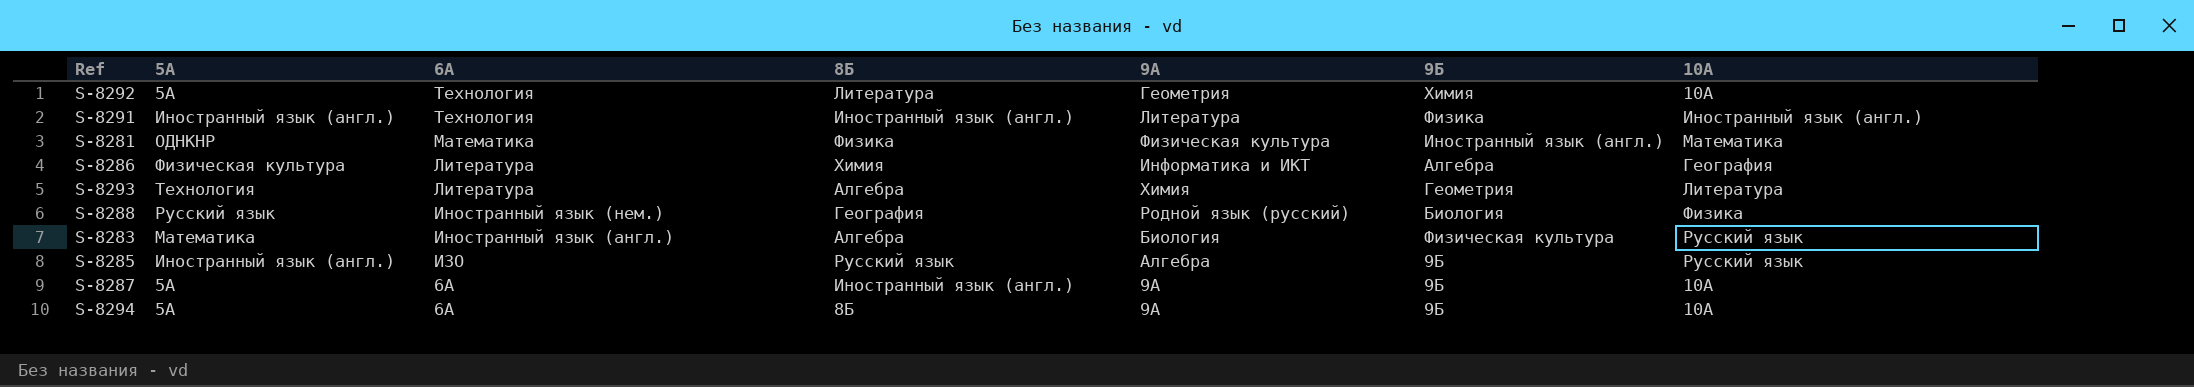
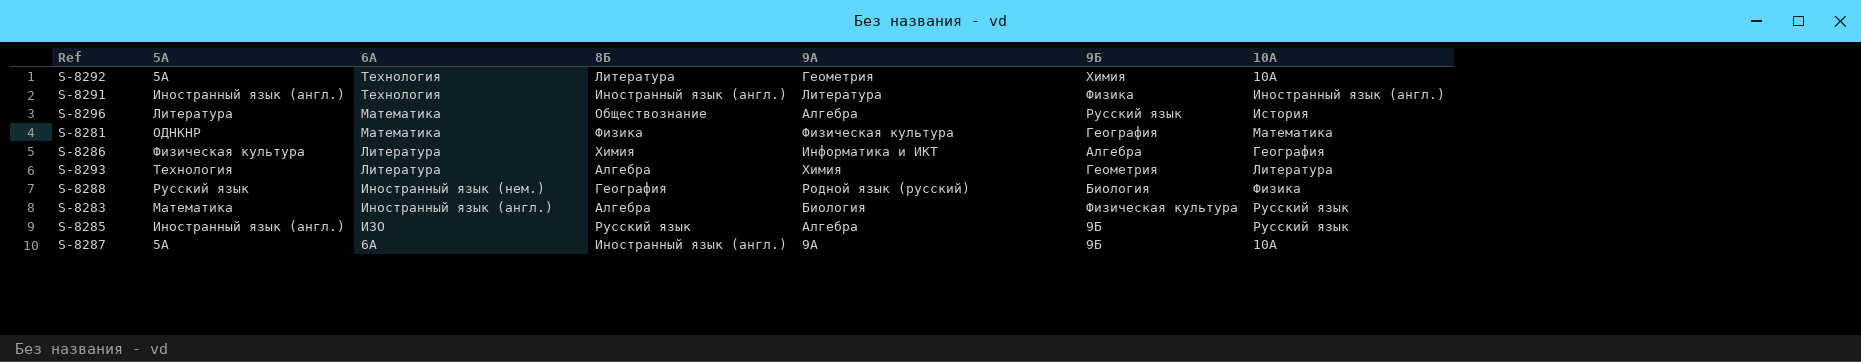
row S-8294: 5А | 6А | 8Б | 9А | 9Б | 10А -> none
row S-8296: none -> Литература | Математика | Обществознание | Алгебра | Русский язык | История
S-8281 | 9Б: Иностранный язык (англ.) -> География

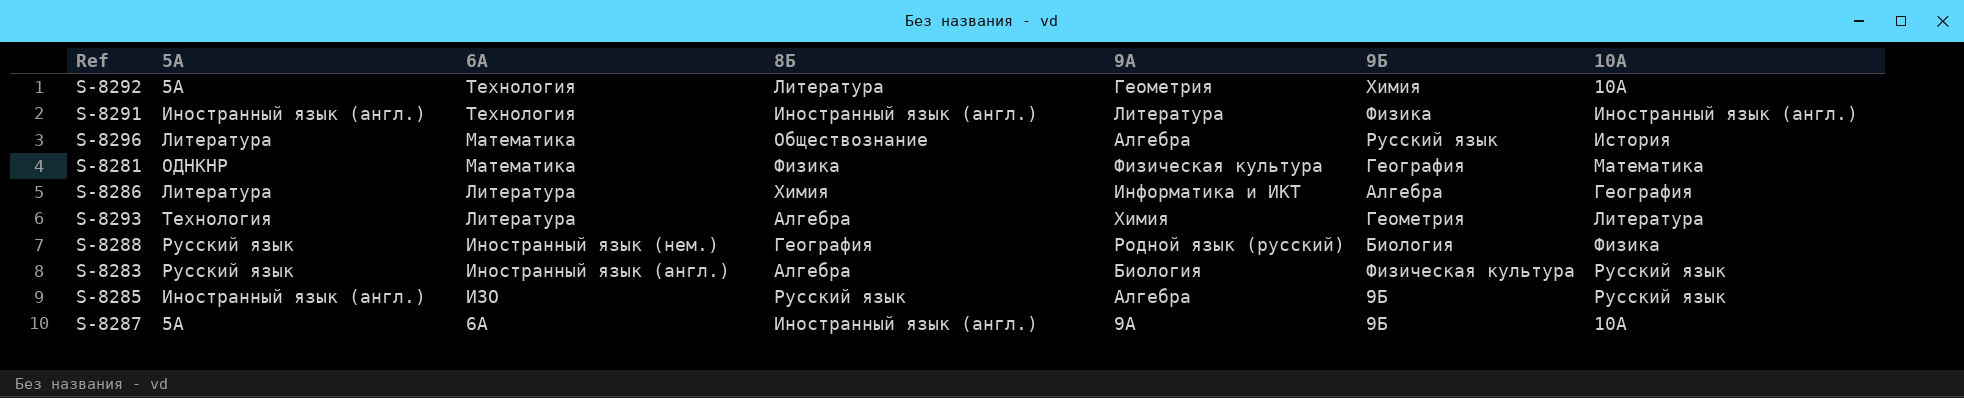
S-8286 | 5А: Физическая культура -> Литература
S-8283 | 5А: Математика -> Русский язык

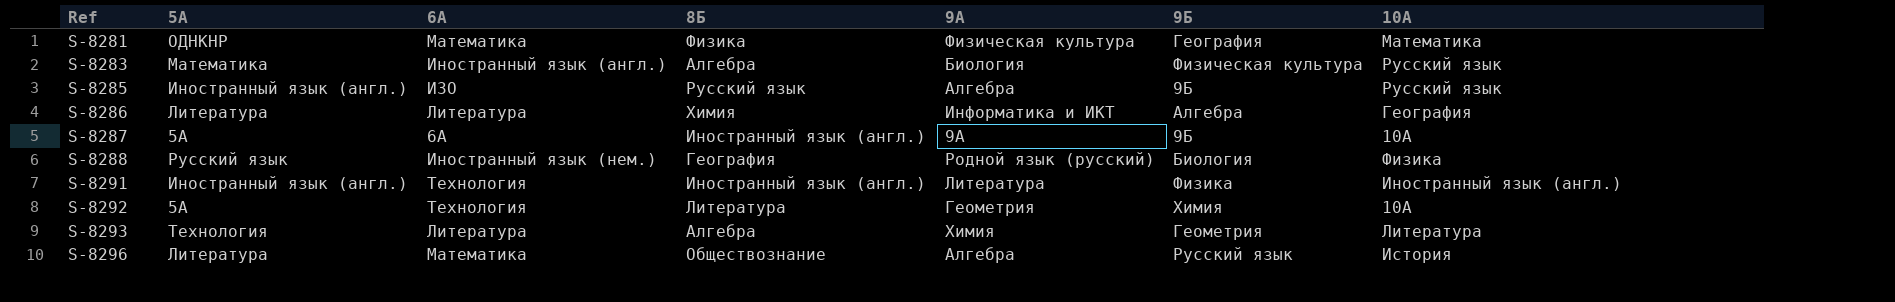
row order: 6А descending -> Ref ascending
S-8283 | 5А: Русский язык -> Математика

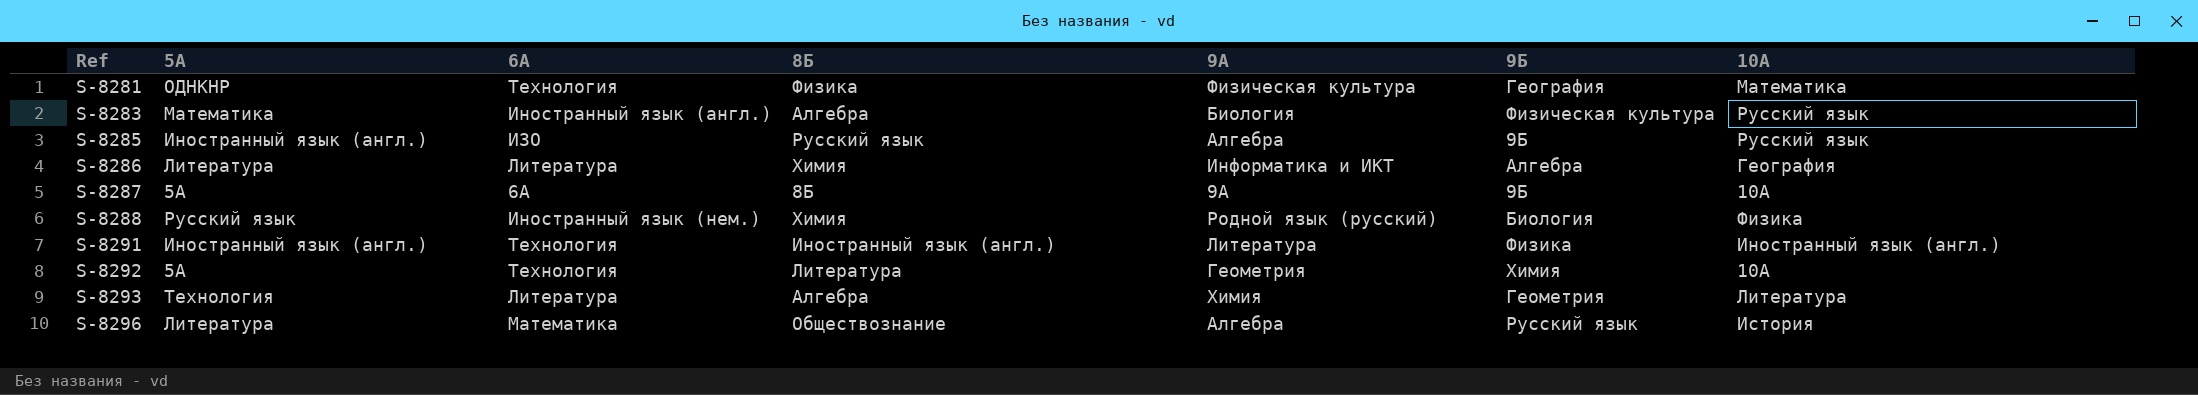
S-8281 | 6А: Математика -> Технология
S-8287 | 8Б: Иностранный язык (англ.) -> 8Б
S-8288 | 8Б: География -> Химия

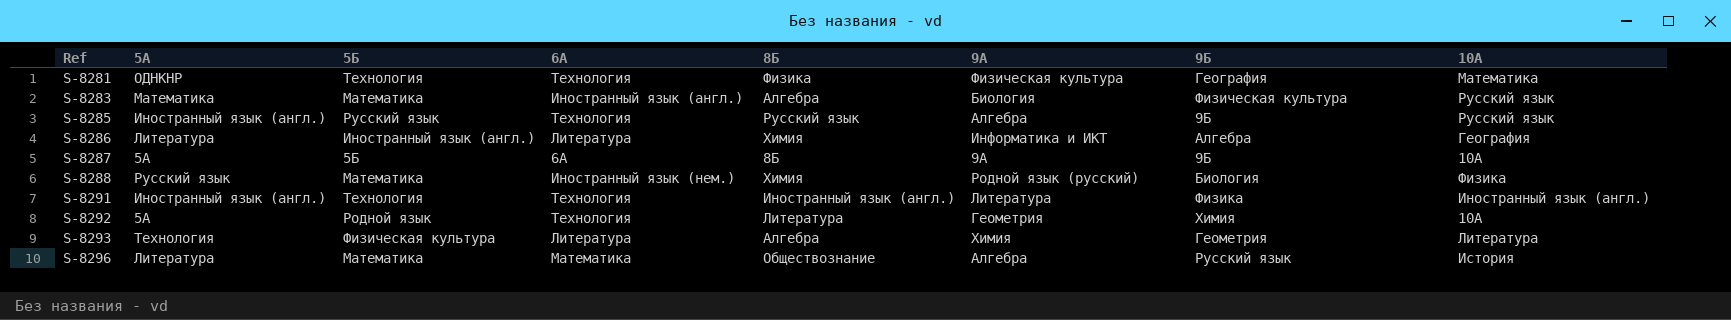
column 5Б | position: none -> 3
S-8285 | 6А: ИЗО -> Технология

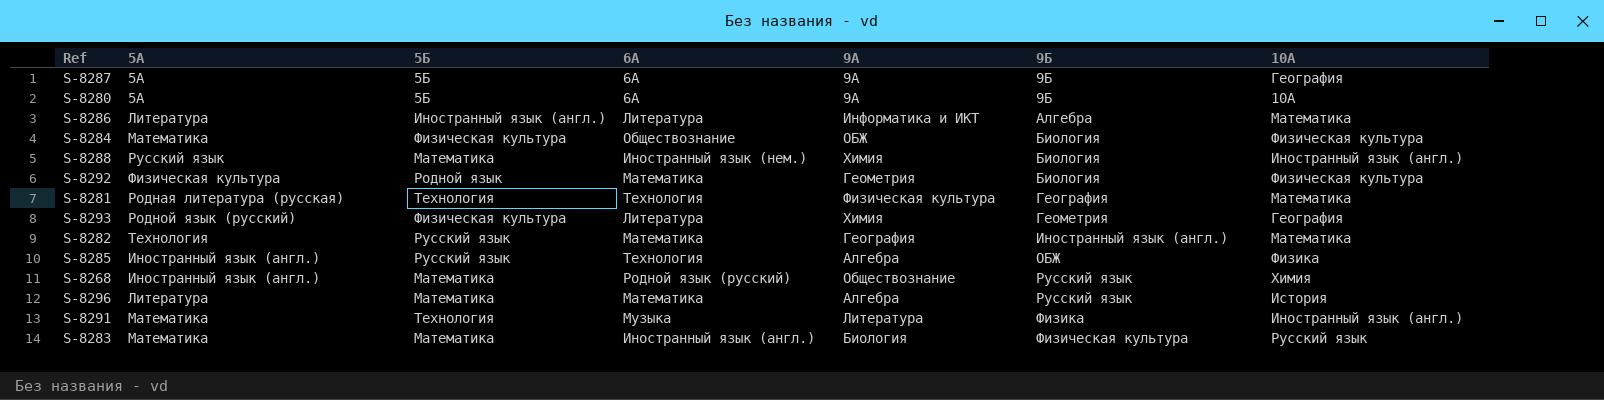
row order: Ref ascending -> 9Б ascending
column 8Б | position: 5 -> none
S-8287 | 10А: 10А -> География
row S-8280: none -> 5А | 5Б | 6А | 9А | 9Б | 10А
S-8286 | 10А: География -> Математика
row S-8284: none -> Математика | Физическая культура | Обществознание | ОБЖ | Биология | Физическая культура
S-8288 | 9А: Родной язык (русский) -> Химия
S-8288 | 10А: Физика -> Иностранный язык (англ.)
S-8292 | 5А: 5А -> Физическая культура
S-8292 | 6А: Технология -> Математика
S-8292 | 9Б: Химия -> Биология
S-8292 | 10А: 10А -> Физическая культура
S-8281 | 5А: ОДНКНР -> Родная литература (русская)
S-8293 | 5А: Технология -> Родной язык (русский)
S-8293 | 10А: Литература -> География
row S-8282: none -> Технология | Русский язык | Математика | География | Иностранный язык (англ.) | Математика
S-8285 | 9Б: 9Б -> ОБЖ
S-8285 | 10А: Русский язык -> Физика
row S-8268: none -> Иностранный язык (англ.) | Математика | Родной язык (русский) | Обществознание | Русский язык | Химия
S-8291 | 5А: Иностранный язык (англ.) -> Математика
S-8291 | 6А: Технология -> Музыка

